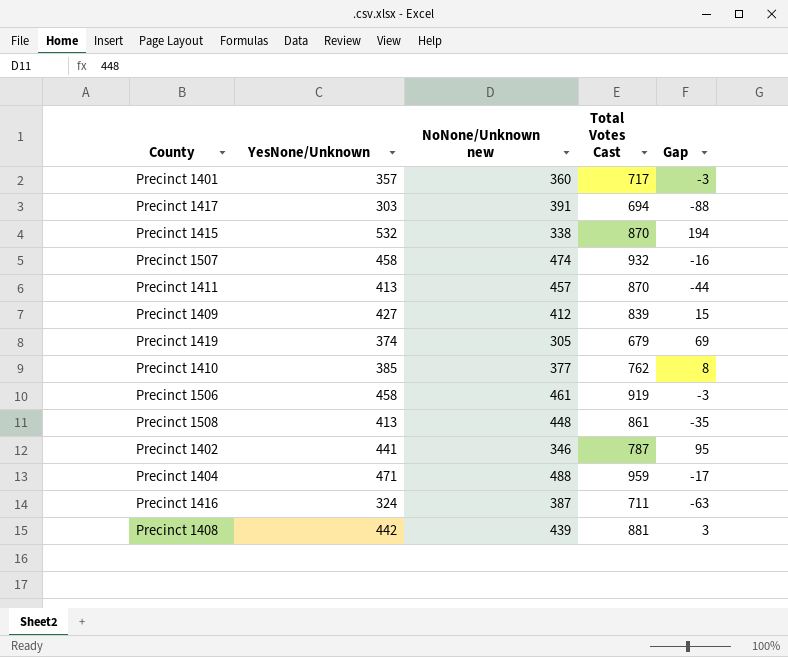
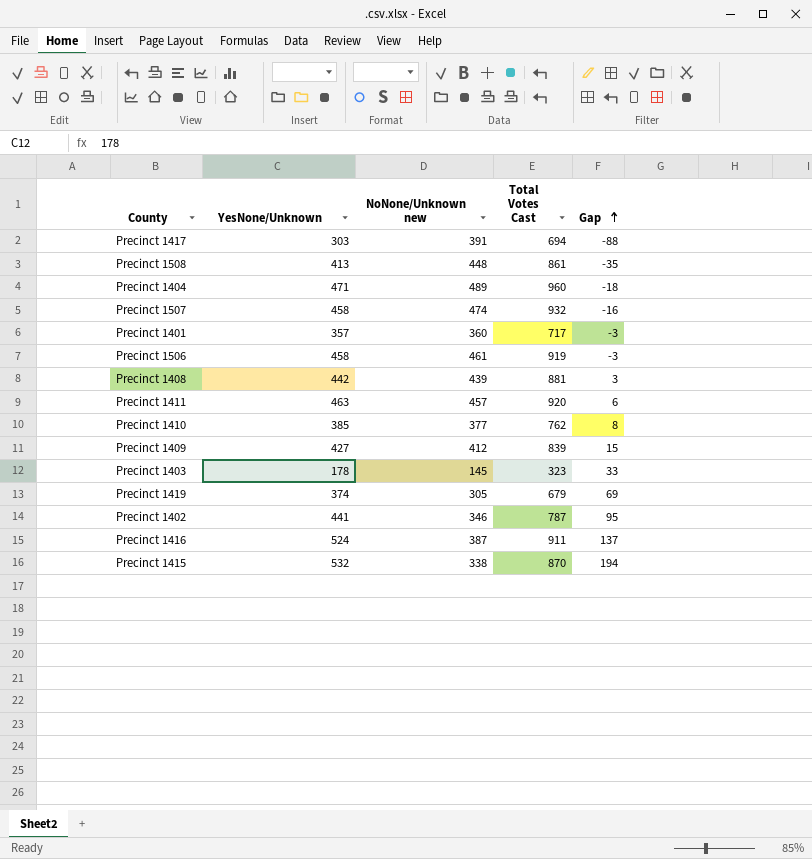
row order: none -> Gap ascending
Precinct 1404 | NoNone/Unknown new: 488 -> 489
Precinct 1404 | Total Votes Cast: 959 -> 960
Precinct 1404 | Gap: -17 -> -18
Precinct 1411 | YesNone/Unknown: 413 -> 463
Precinct 1411 | Total Votes Cast: 870 -> 920
Precinct 1411 | Gap: -44 -> 6
row Precinct 1403: none -> 178 | 145 | 323 | 33
Precinct 1416 | YesNone/Unknown: 324 -> 524
Precinct 1416 | Total Votes Cast: 711 -> 911
Precinct 1416 | Gap: -63 -> 137

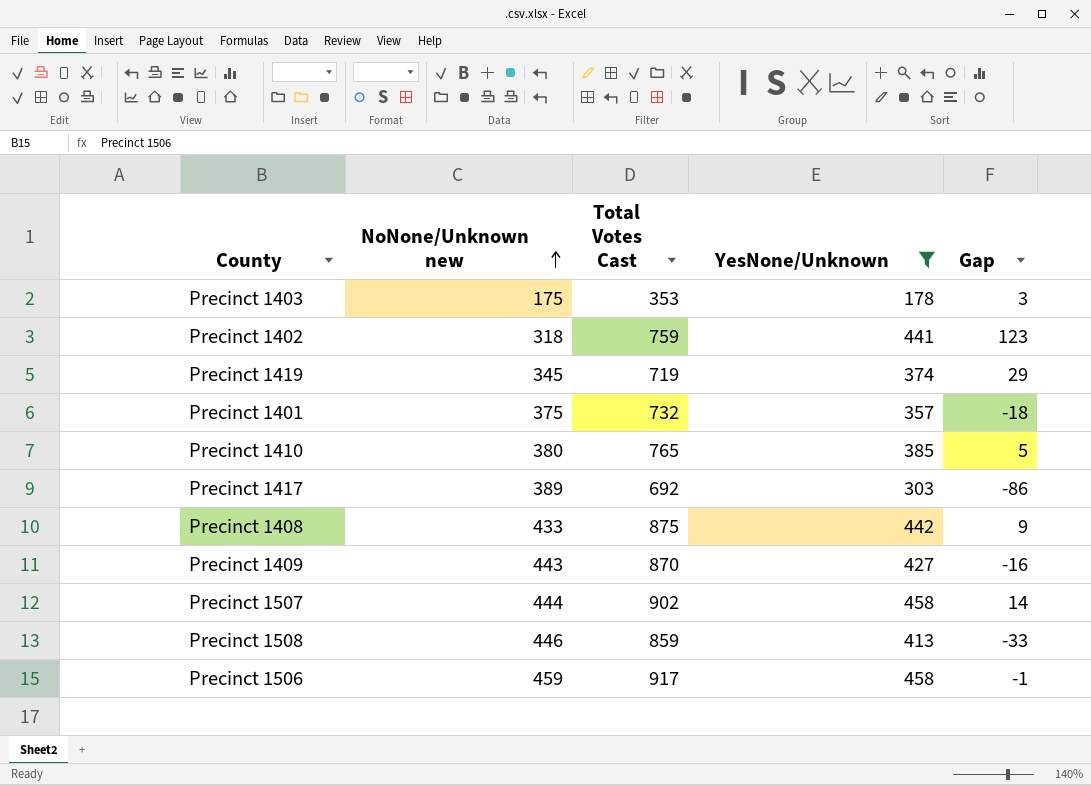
filter: none -> YesNone/Unknown <= 458
row order: Gap ascending -> NoNone/Unknown new ascending
column YesNone/Unknown | position: 2 -> 4
Precinct 1403 | NoNone/Unknown new: 145 -> 175
Precinct 1403 | Total Votes Cast: 323 -> 353
Precinct 1403 | Gap: 33 -> 3
Precinct 1402 | NoNone/Unknown new: 346 -> 318
Precinct 1402 | Total Votes Cast: 787 -> 759
Precinct 1402 | Gap: 95 -> 123
Precinct 1419 | NoNone/Unknown new: 305 -> 345
Precinct 1419 | Total Votes Cast: 679 -> 719
Precinct 1419 | Gap: 69 -> 29
Precinct 1401 | NoNone/Unknown new: 360 -> 375
Precinct 1401 | Total Votes Cast: 717 -> 732
Precinct 1401 | Gap: -3 -> -18
Precinct 1410 | NoNone/Unknown new: 377 -> 380
Precinct 1410 | Total Votes Cast: 762 -> 765
Precinct 1410 | Gap: 8 -> 5
Precinct 1417 | NoNone/Unknown new: 391 -> 389
Precinct 1417 | Total Votes Cast: 694 -> 692
Precinct 1417 | Gap: -88 -> -86
Precinct 1408 | NoNone/Unknown new: 439 -> 433
Precinct 1408 | Total Votes Cast: 881 -> 875
Precinct 1408 | Gap: 3 -> 9
Precinct 1409 | NoNone/Unknown new: 412 -> 443
Precinct 1409 | Total Votes Cast: 839 -> 870
Precinct 1409 | Gap: 15 -> -16
Precinct 1507 | NoNone/Unknown new: 474 -> 444
Precinct 1507 | Total Votes Cast: 932 -> 902
Precinct 1507 | Gap: -16 -> 14
Precinct 1508 | NoNone/Unknown new: 448 -> 446
Precinct 1508 | Total Votes Cast: 861 -> 859
Precinct 1508 | Gap: -35 -> -33
Precinct 1506 | NoNone/Unknown new: 461 -> 459
Precinct 1506 | Total Votes Cast: 919 -> 917
Precinct 1506 | Gap: -3 -> -1

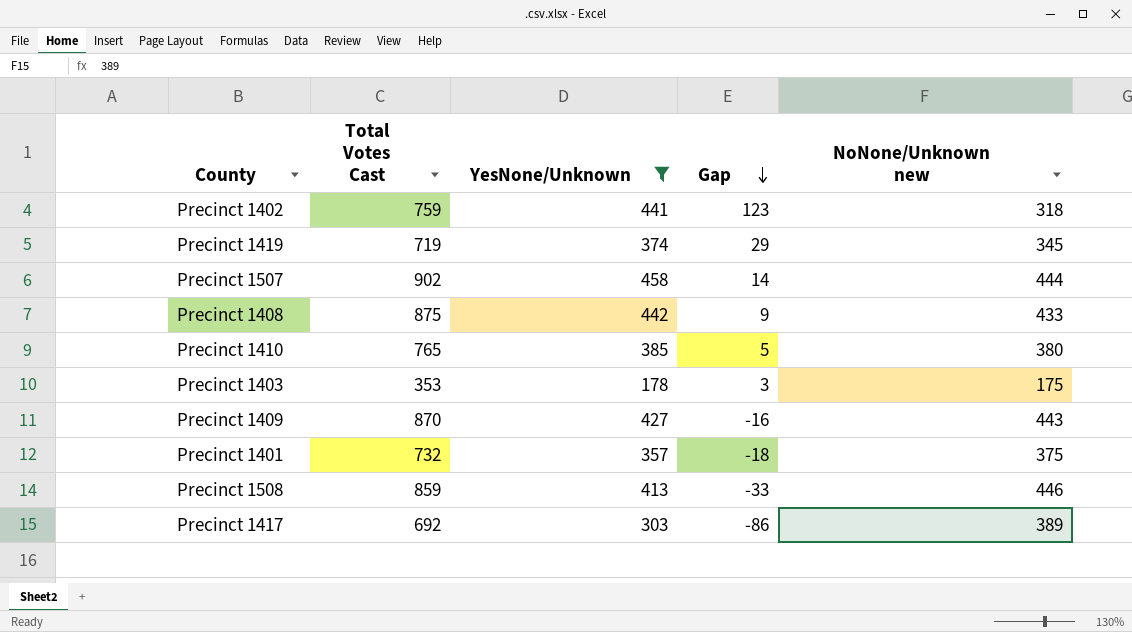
row order: NoNone/Unknown new ascending -> Gap descending
column NoNone/Unknown new | position: 2 -> 5
row Precinct 1506: 459 | 917 | 458 | -1 -> none

